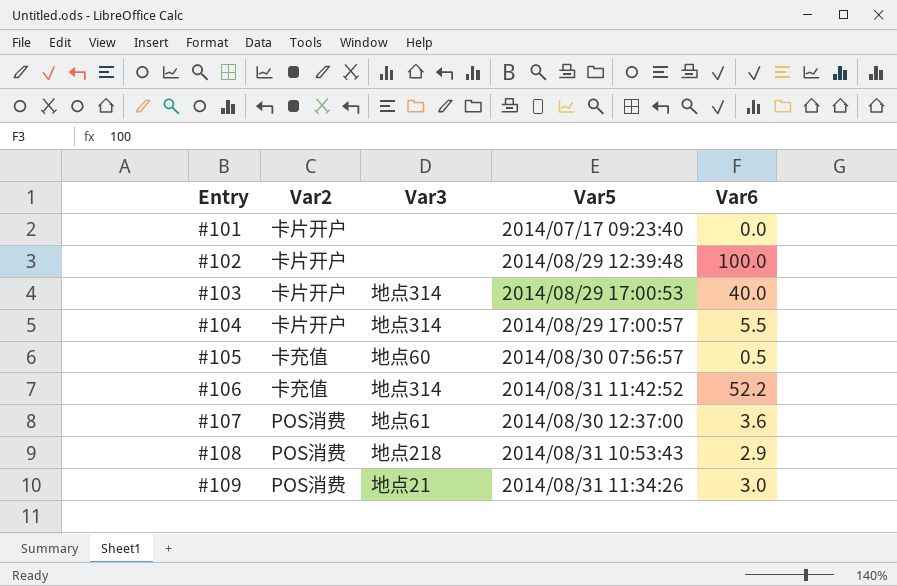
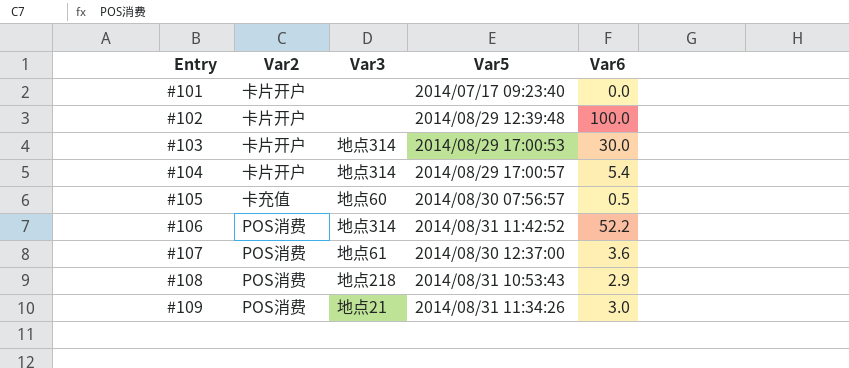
#103 | Var6: 40.0 -> 30.0
#104 | Var6: 5.5 -> 5.4
#106 | Var2: 卡充值 -> POS消费

